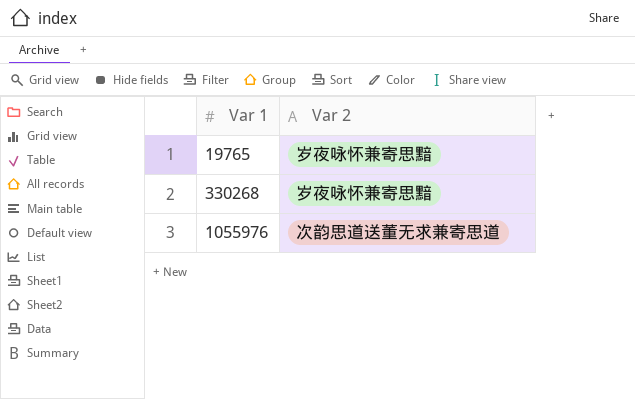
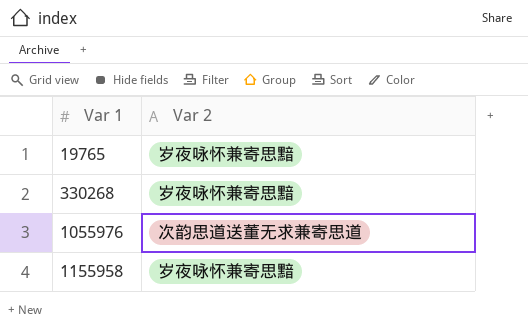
row 1155958: none -> 岁夜咏怀兼寄思黯

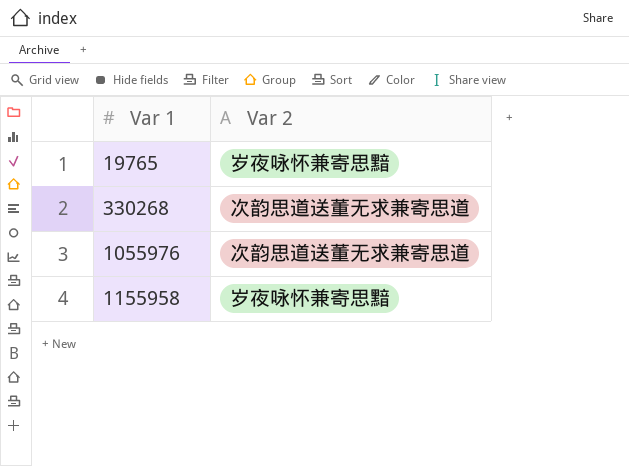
330268 | Var 2: 岁夜咏怀兼寄思黯 -> 次韵思道送董无求兼寄思道

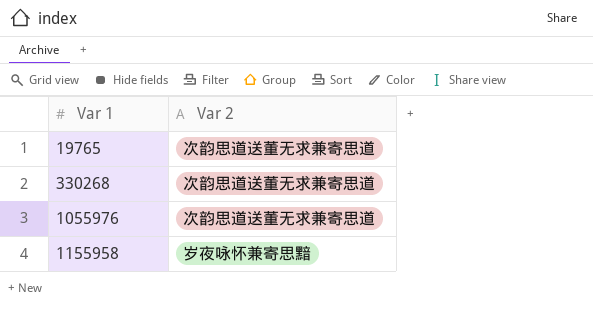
19765 | Var 2: 岁夜咏怀兼寄思黯 -> 次韵思道送董无求兼寄思道

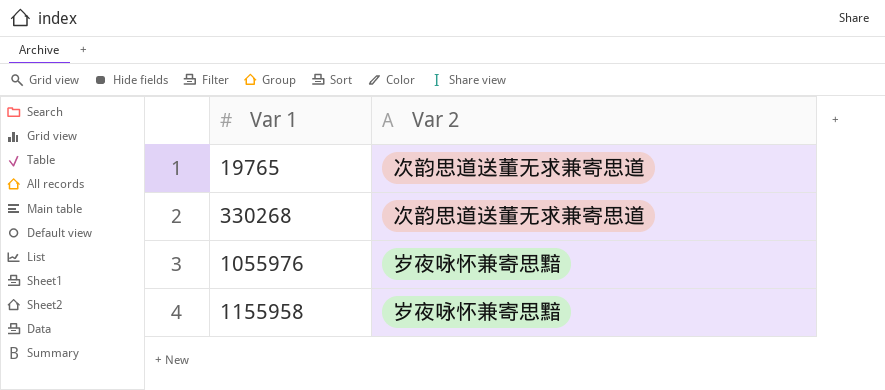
1055976 | Var 2: 次韵思道送董无求兼寄思道 -> 岁夜咏怀兼寄思黯

